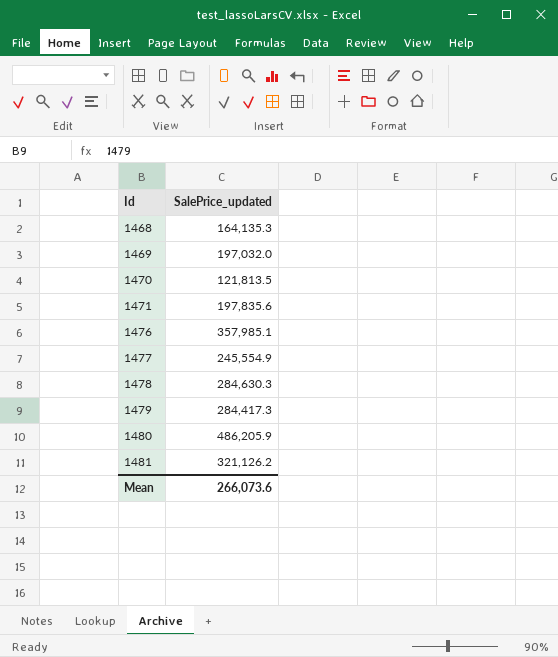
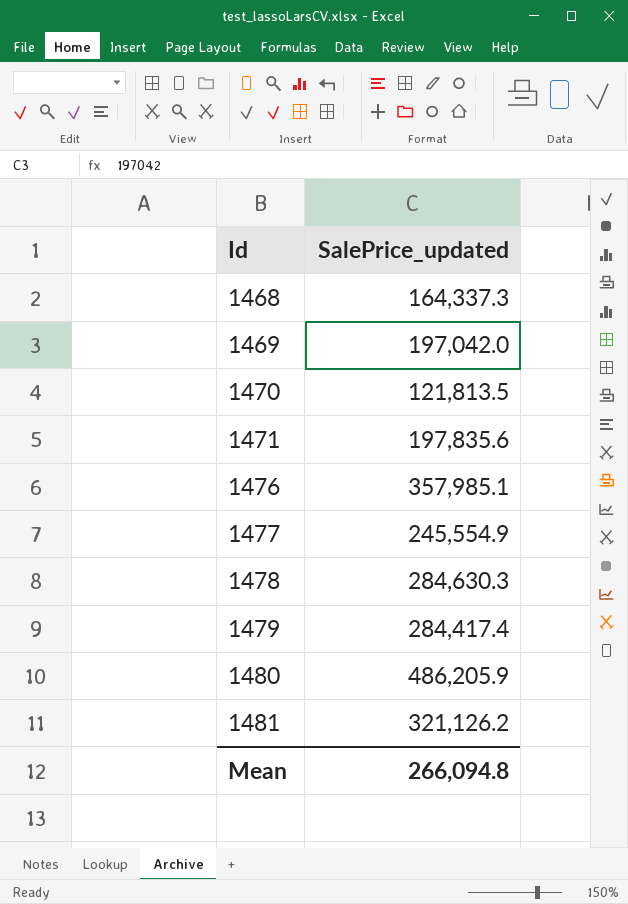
1468 | SalePrice_updated: 164,135.3 -> 164,337.3
1469 | SalePrice_updated: 197,032.0 -> 197,042.0
1479 | SalePrice_updated: 284,417.3 -> 284,417.4
Mean | SalePrice_updated: 266,073.6 -> 266,094.8

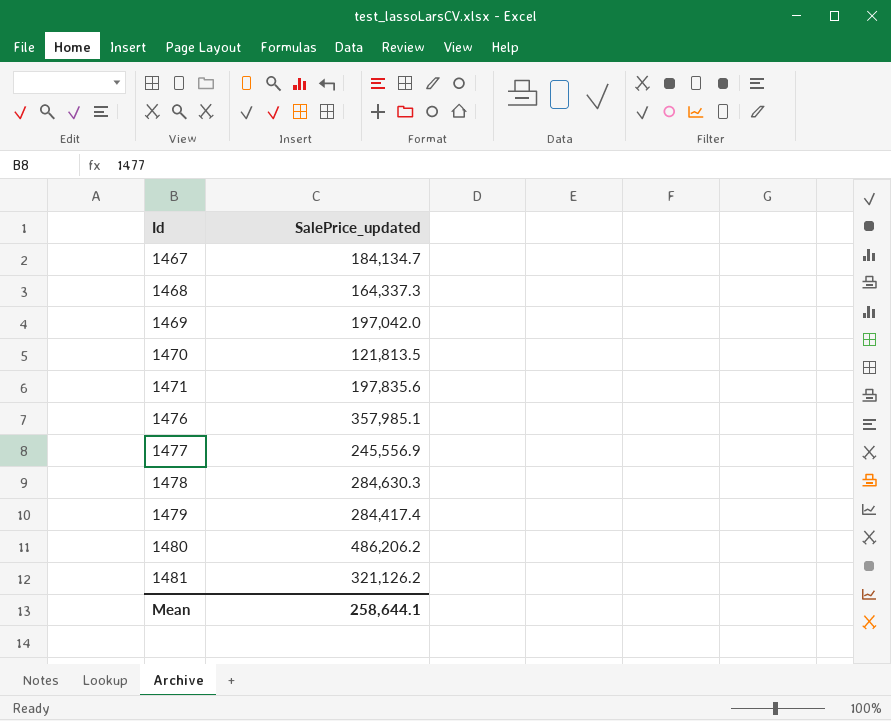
row 1467: none -> 184,134.7
1477 | SalePrice_updated: 245,554.9 -> 245,556.9
1480 | SalePrice_updated: 486,205.9 -> 486,206.2
Mean | SalePrice_updated: 266,094.8 -> 258,644.1

